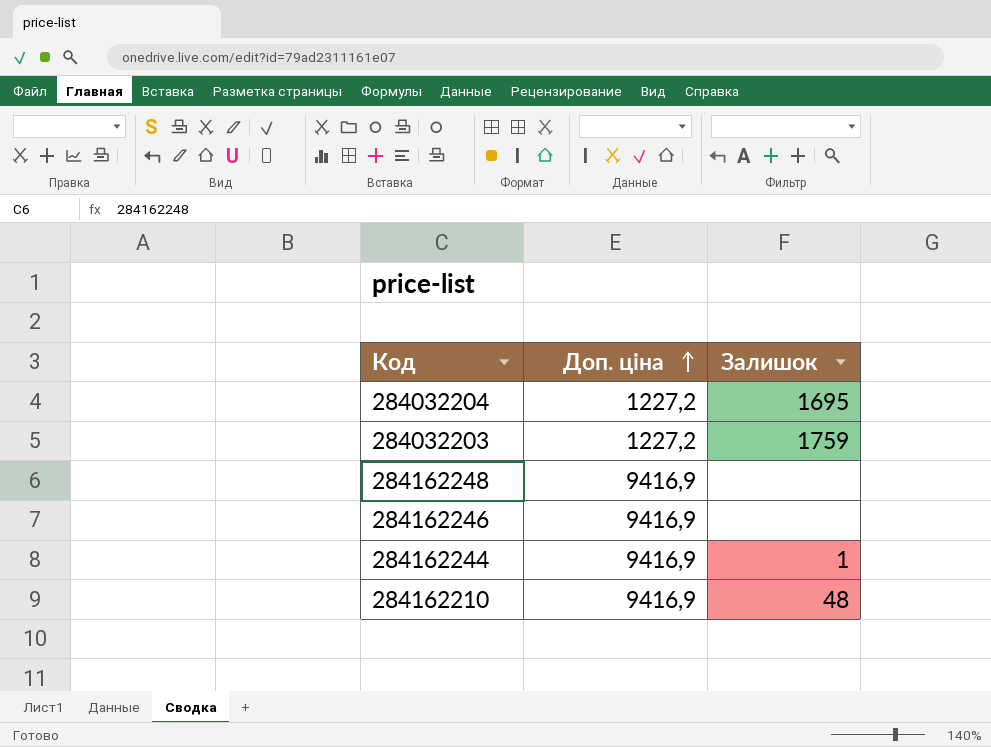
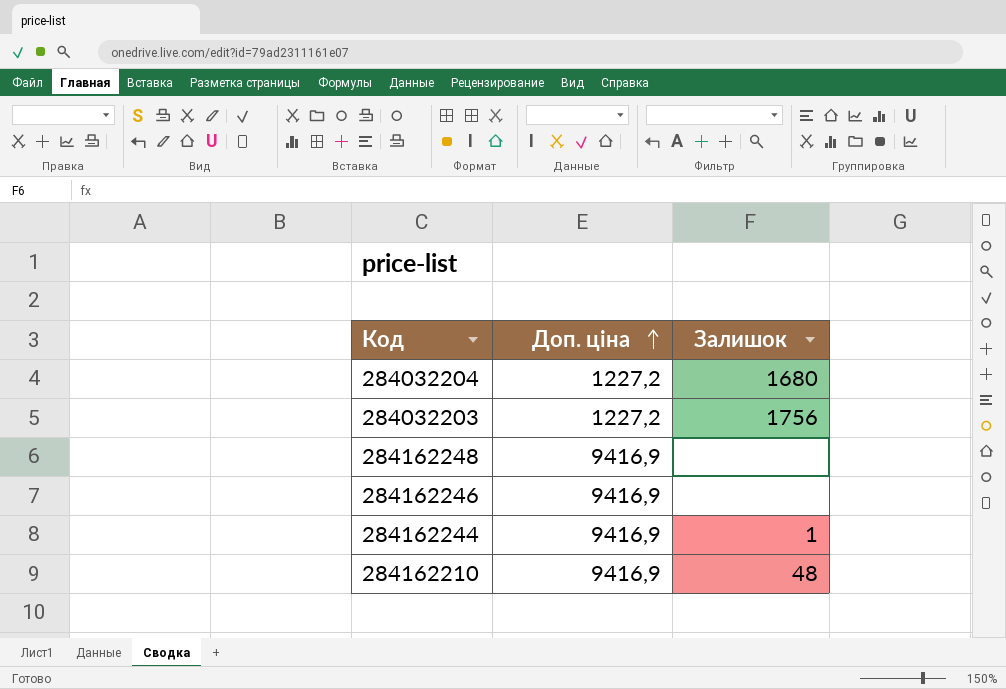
284032204 | Залишок: 1695 -> 1680
284032203 | Залишок: 1759 -> 1756

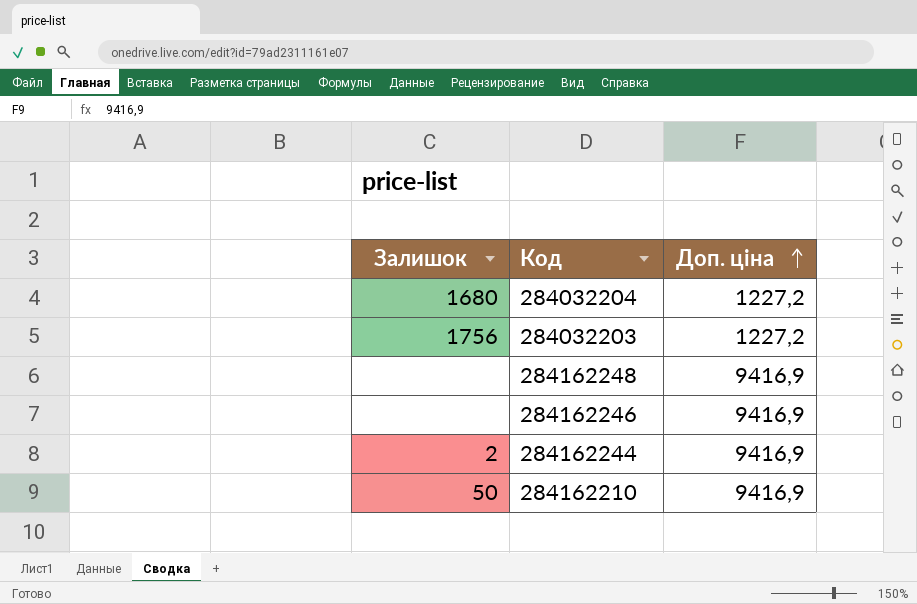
column Залишок | position: 3 -> 1
284162244 | Залишок: 1 -> 2
284162210 | Залишок: 48 -> 50

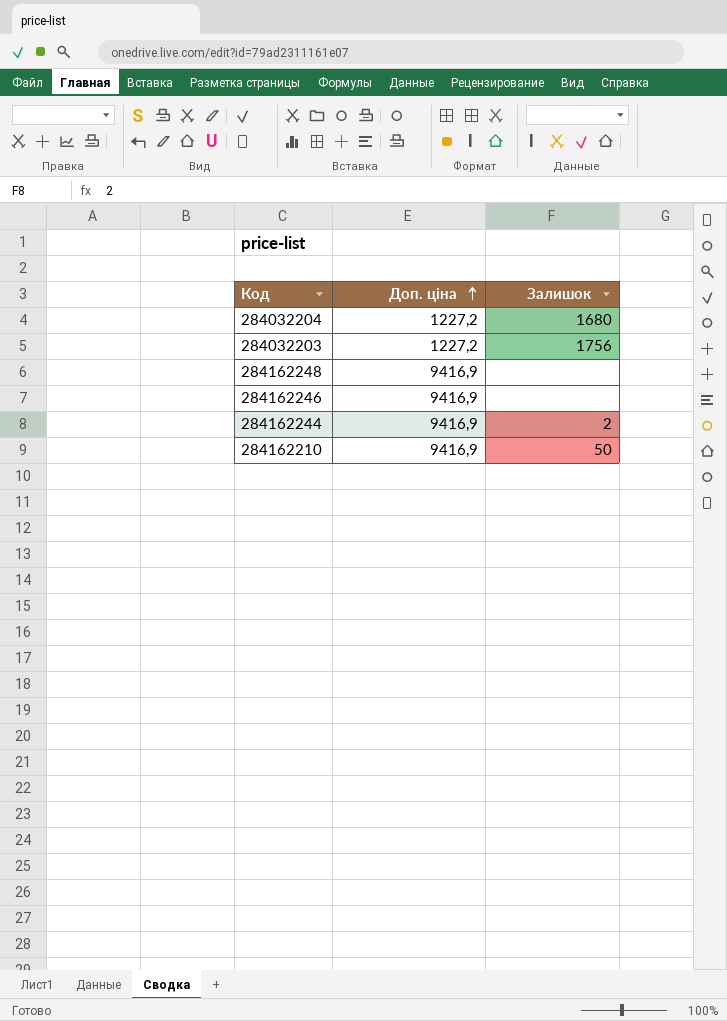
column Залишок | position: 1 -> 3

